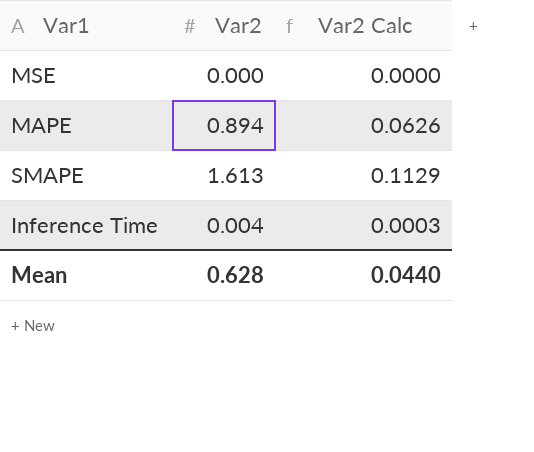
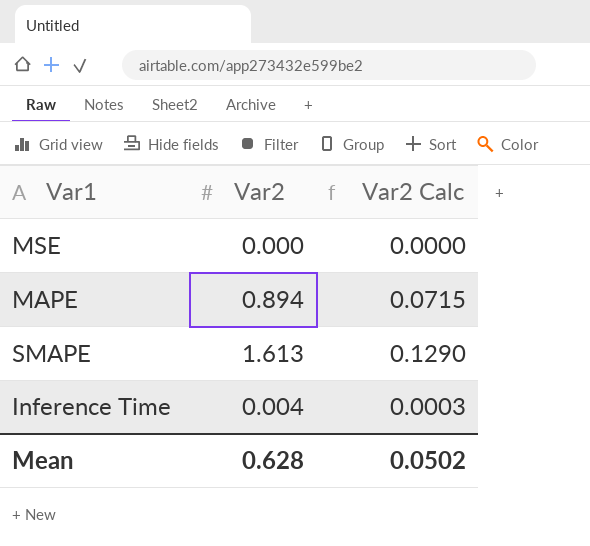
column Var2 Calc | formula: [Var2] * 0.07 -> [Var2] * 0.08
Mean | Var2 Calc: 0.0440 -> 0.0502

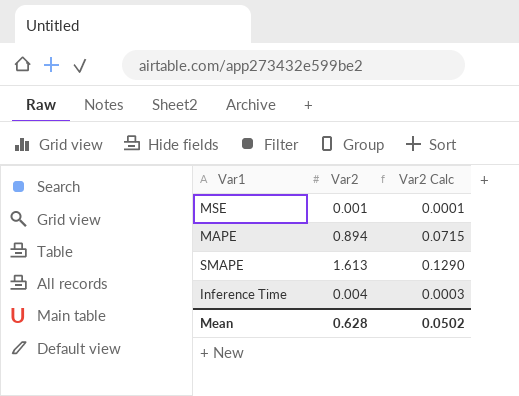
MSE | Var2: 0.000 -> 0.001
MSE | Var2 Calc: 0.0000 -> 0.0001

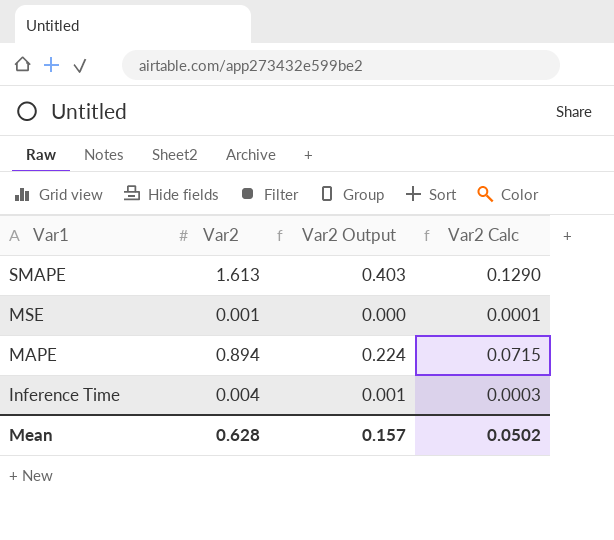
row order: none -> Var1 descending
column Var2 Output | formula: none -> [Var2] * 0.25

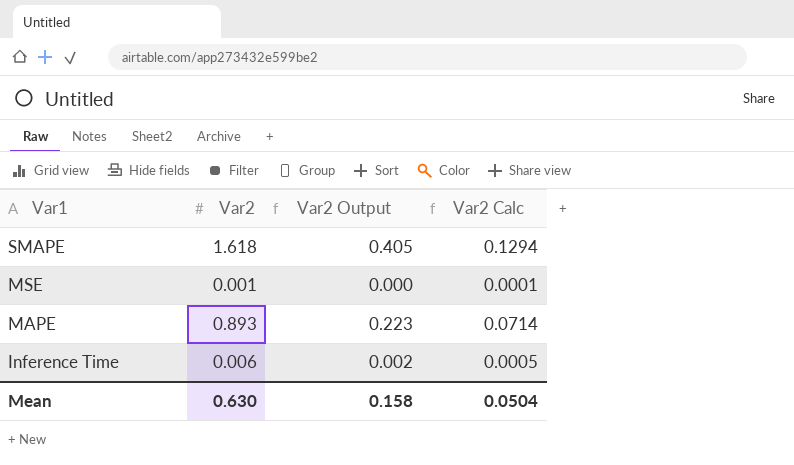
SMAPE | Var2: 1.613 -> 1.618
SMAPE | Var2 Output: 0.403 -> 0.405
SMAPE | Var2 Calc: 0.1290 -> 0.1294
MAPE | Var2: 0.894 -> 0.893
MAPE | Var2 Output: 0.224 -> 0.223
MAPE | Var2 Calc: 0.0715 -> 0.0714
Inference Time | Var2: 0.004 -> 0.006
Inference Time | Var2 Output: 0.001 -> 0.002
Inference Time | Var2 Calc: 0.0003 -> 0.0005
Mean | Var2: 0.628 -> 0.630
Mean | Var2 Output: 0.157 -> 0.158
Mean | Var2 Calc: 0.0502 -> 0.0504

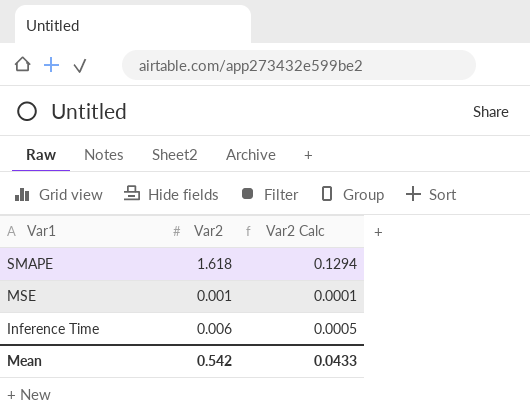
column Var2 Output | formula: [Var2] * 0.25 -> none
row MAPE: 0.893 | 0.223 | 0.0714 -> none
Mean | Var2: 0.630 -> 0.542
Mean | Var2 Calc: 0.0504 -> 0.0433

